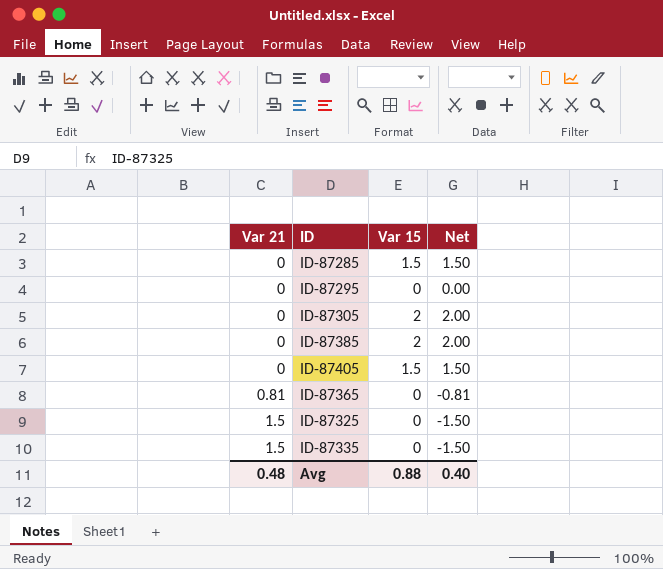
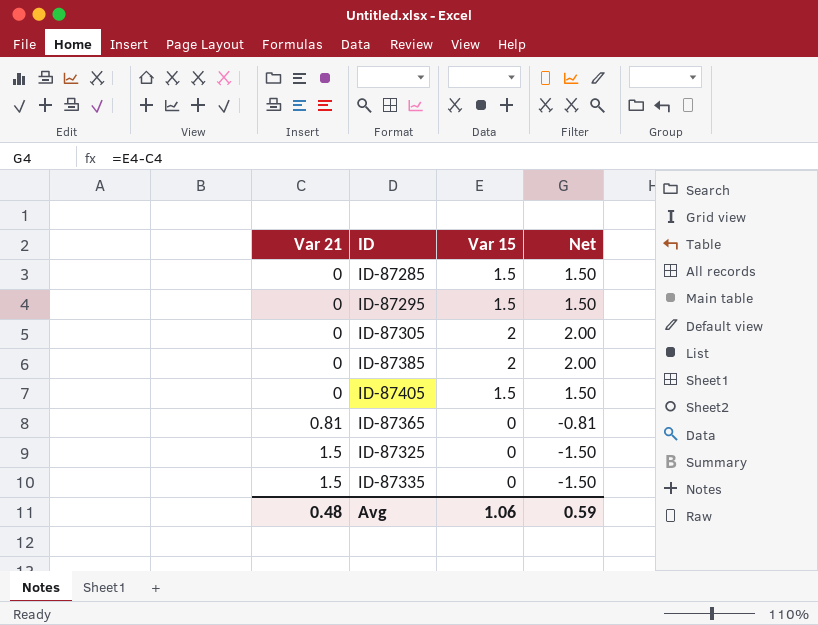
ID-87295 | Var 15: 0 -> 1.5
ID-87295 | Net: 0.00 -> 1.50
Avg | Var 15: 0.88 -> 1.06
Avg | Net: 0.40 -> 0.59

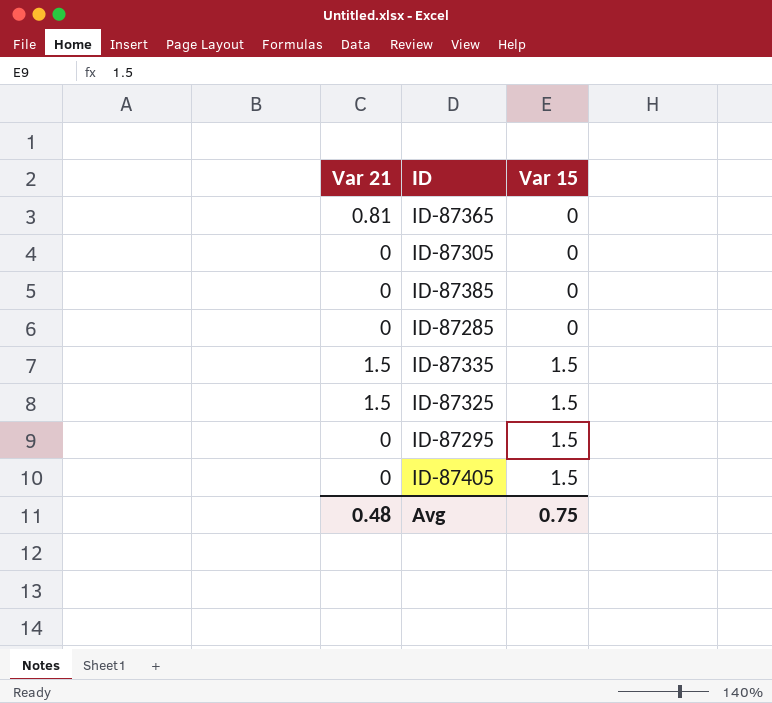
row order: Var 21 ascending -> Var 15 ascending
column Net | formula: [Var 15] - [Var 21] -> none
ID-87305 | Var 15: 2 -> 0
ID-87385 | Var 15: 2 -> 0
ID-87285 | Var 15: 1.5 -> 0
ID-87335 | Var 15: 0 -> 1.5
ID-87325 | Var 15: 0 -> 1.5
Avg | Var 15: 1.06 -> 0.75

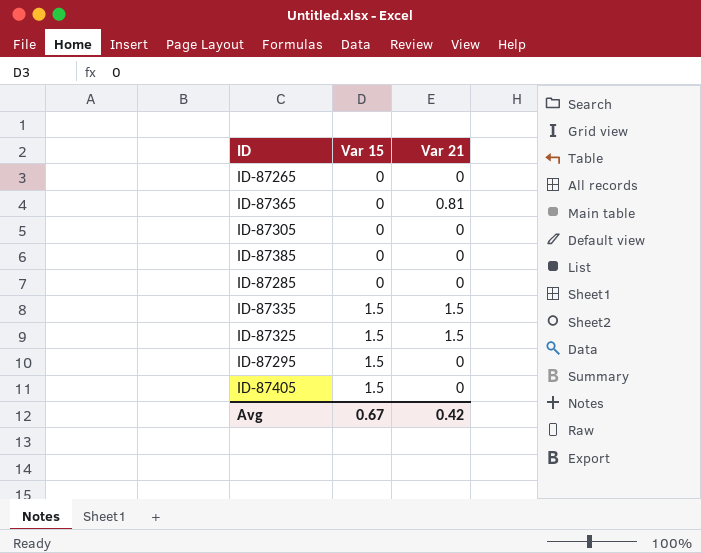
column Var 21 | position: 1 -> 3
row ID-87265: none -> 0 | 0
Avg | Var 15: 0.75 -> 0.67
Avg | Var 21: 0.48 -> 0.42

